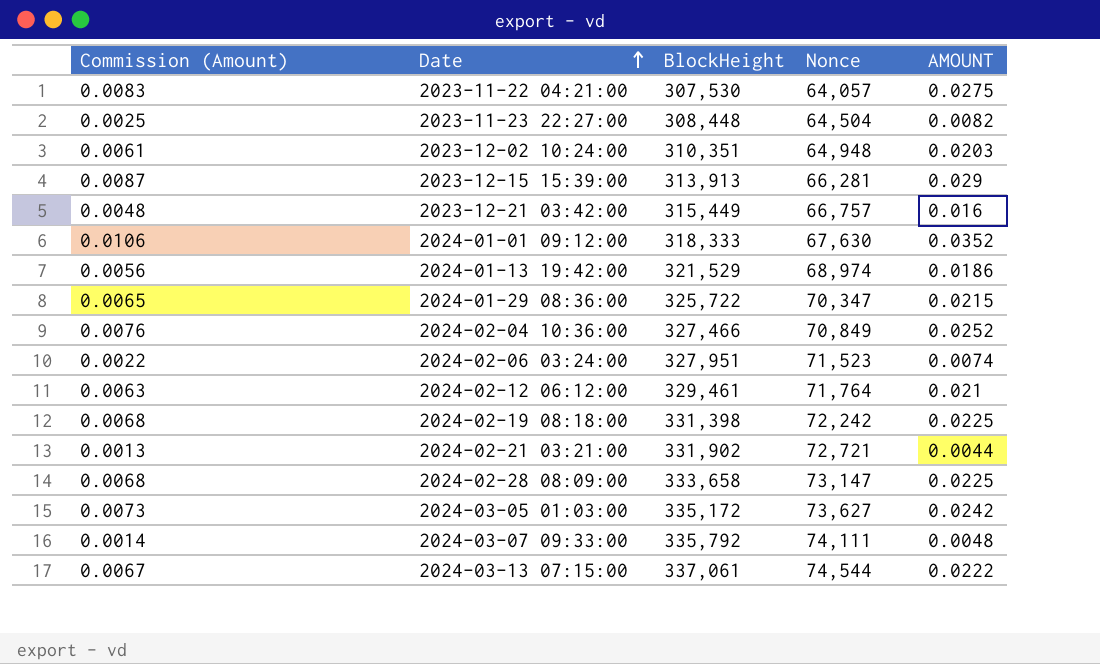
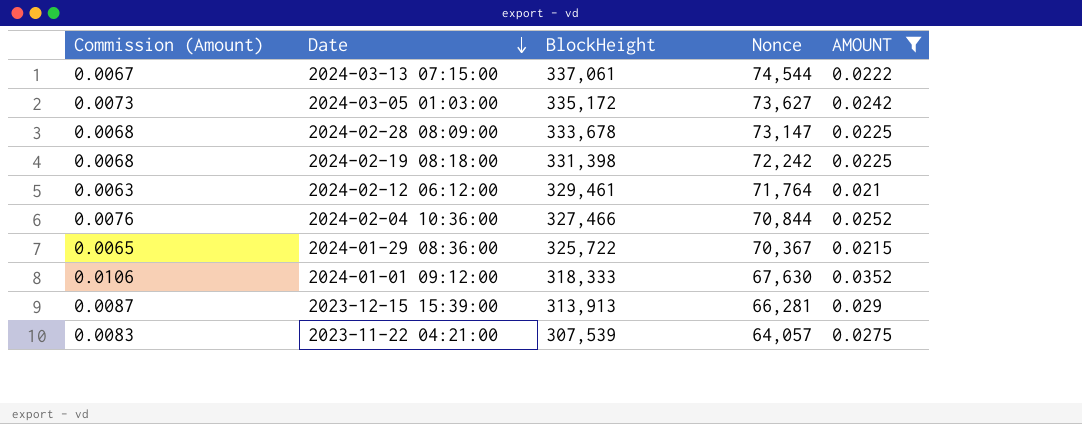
filter: none -> AMOUNT >= 0.021
row order: Date ascending -> Date descending
2024-02-28 08:09:00 | BlockHeight: 333,658 -> 333,678
2024-02-04 10:36:00 | Nonce: 70,849 -> 70,844
2024-01-29 08:36:00 | Nonce: 70,347 -> 70,367
2023-11-22 04:21:00 | BlockHeight: 307,530 -> 307,539

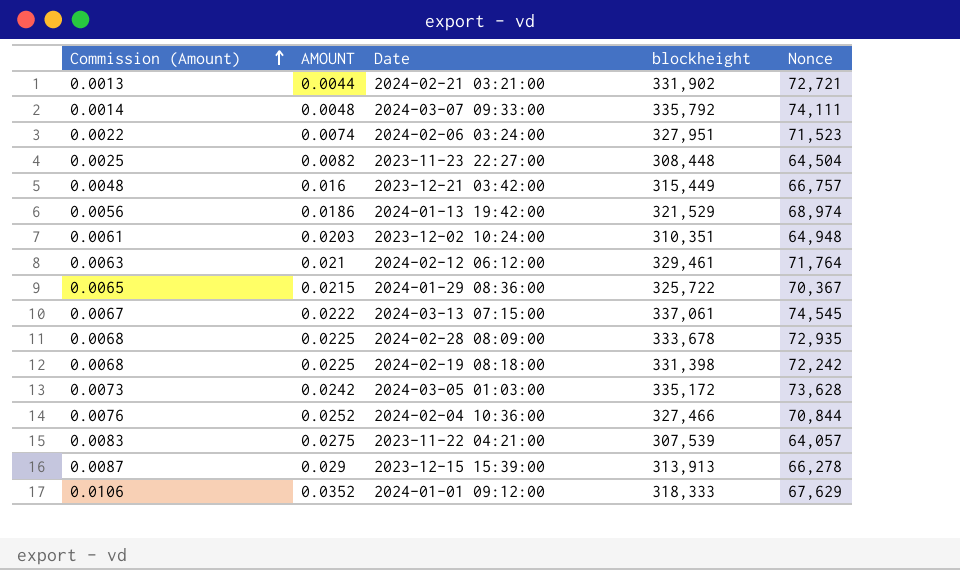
filter: AMOUNT >= 0.021 -> none
row order: Date descending -> Commission (Amount) ascending
column AMOUNT | position: 5 -> 2
column name: BlockHeight -> blockheight
2024-03-13 07:15:00 | Nonce: 74,544 -> 74,545
2024-02-28 08:09:00 | Nonce: 73,147 -> 72,935
2024-03-05 01:03:00 | Nonce: 73,627 -> 73,628
2023-12-15 15:39:00 | Nonce: 66,281 -> 66,278
2024-01-01 09:12:00 | Nonce: 67,630 -> 67,629

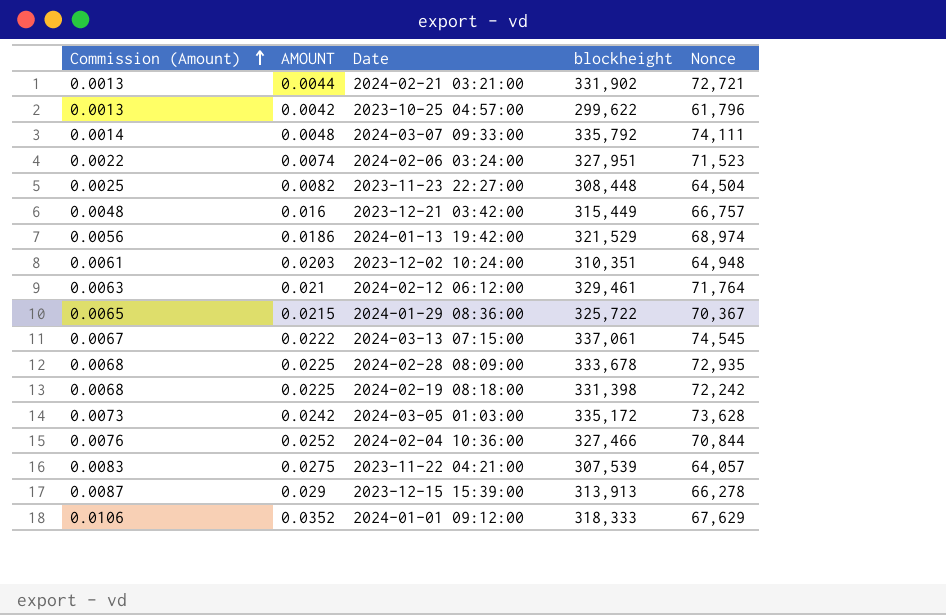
row 2023-10-25 04:57:00: none -> 0.0013 | 0.0042 | 299,622 | 61,796

